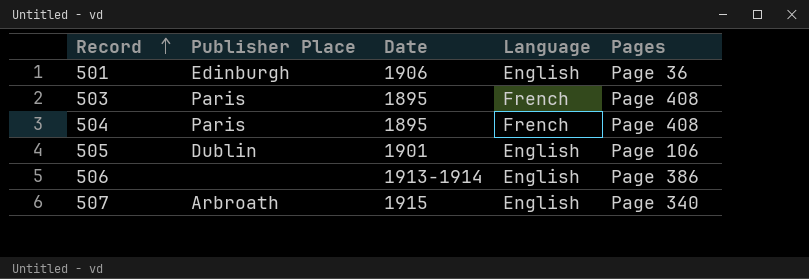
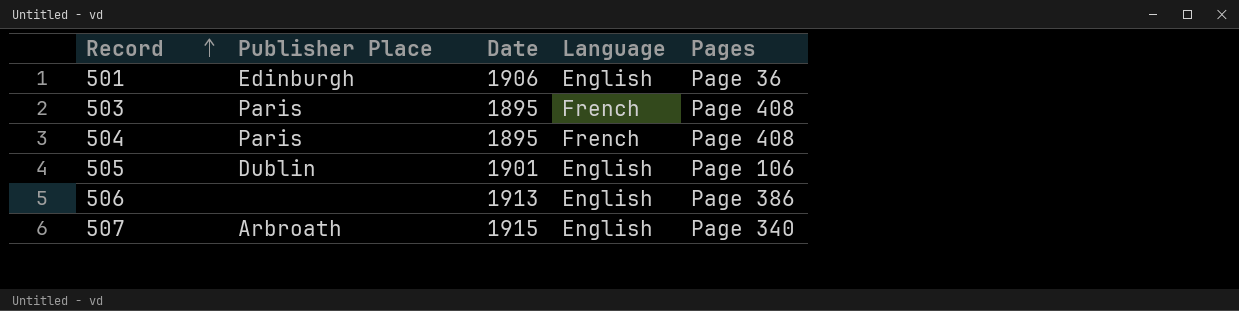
506 | Date: 1913-1914 -> 1913

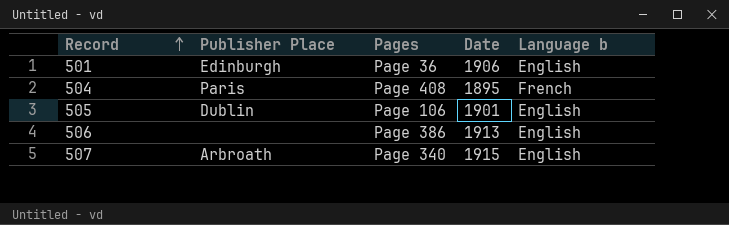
column Pages | position: 5 -> 3
column name: Language -> Language b
row 503: Paris | 1895 | French | Page 408 -> none

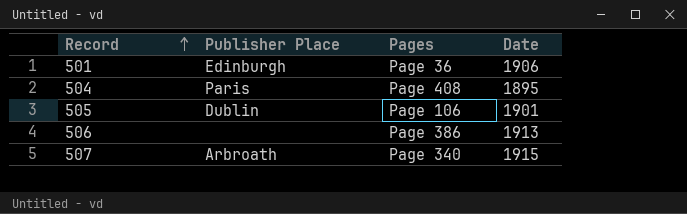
column Language b | position: 5 -> none

